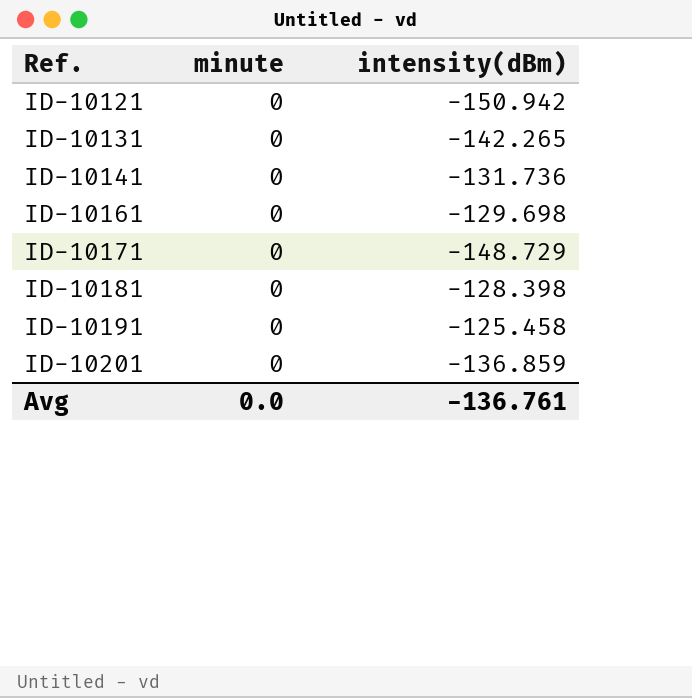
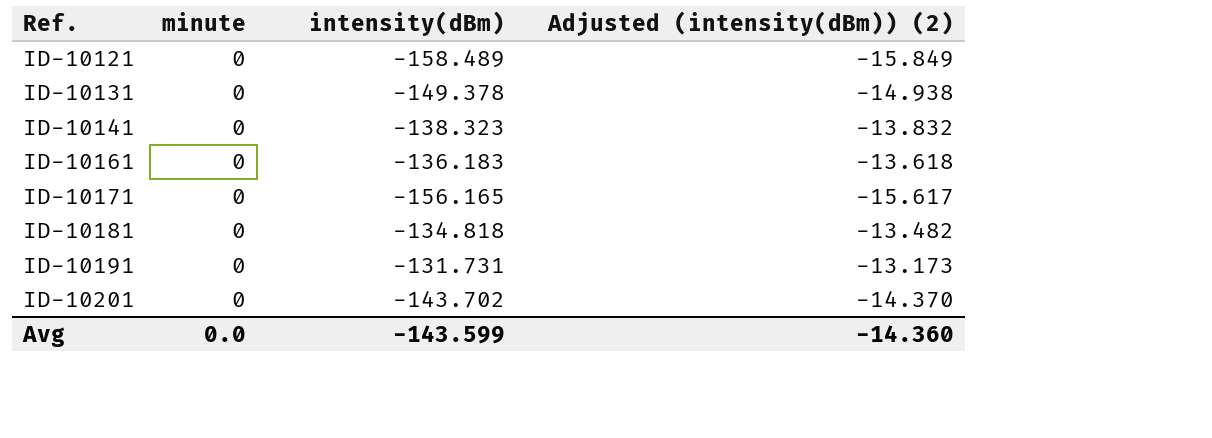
column Adjusted (intensity(dBm)) (2) | formula: none -> [intensity(dBm)] * 0.1
ID-10121 | intensity(dBm): -150.942 -> -158.489
ID-10131 | intensity(dBm): -142.265 -> -149.378
ID-10141 | intensity(dBm): -131.736 -> -138.323
ID-10161 | intensity(dBm): -129.698 -> -136.183
ID-10171 | intensity(dBm): -148.729 -> -156.165
ID-10181 | intensity(dBm): -128.398 -> -134.818
ID-10191 | intensity(dBm): -125.458 -> -131.731
ID-10201 | intensity(dBm): -136.859 -> -143.702
Avg | intensity(dBm): -136.761 -> -143.599

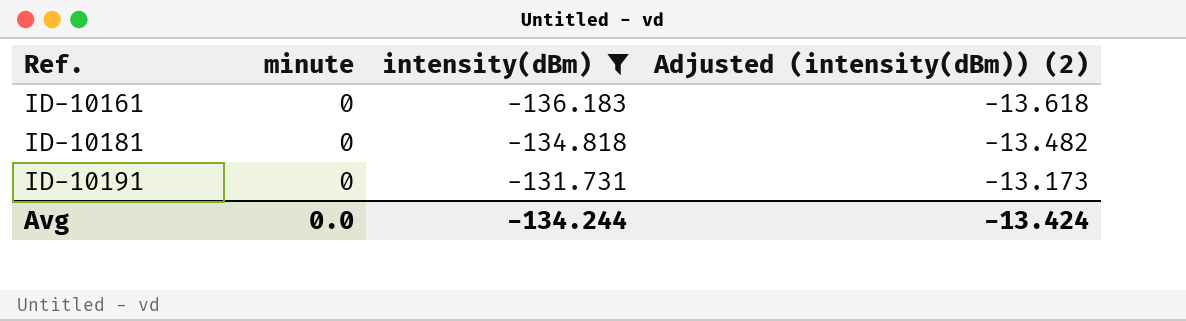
filter: none -> intensity(dBm) >= -136.183
Avg | intensity(dBm): -143.599 -> -134.244
Avg | Adjusted (intensity(dBm)) (2): -14.360 -> -13.424

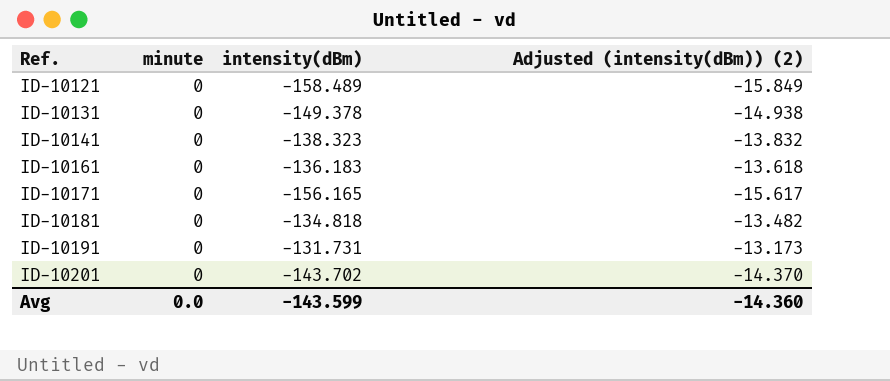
filter: intensity(dBm) >= -136.183 -> none
Avg | intensity(dBm): -134.244 -> -143.599
Avg | Adjusted (intensity(dBm)) (2): -13.424 -> -14.360

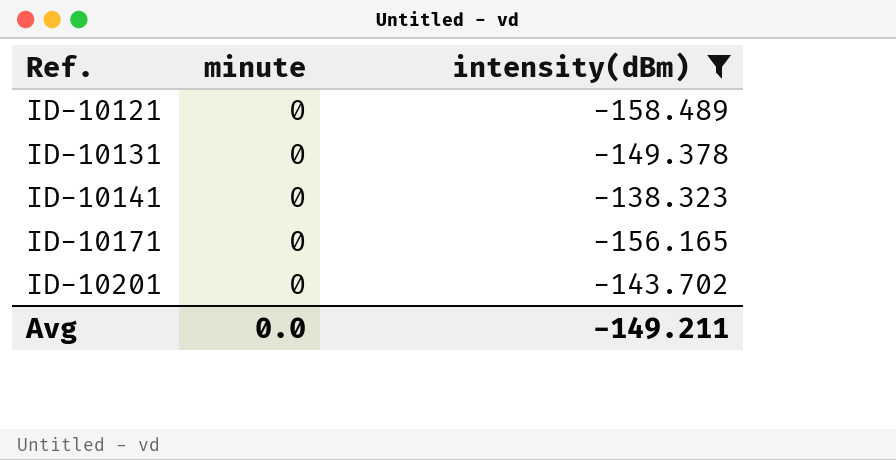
filter: none -> intensity(dBm) <= -138.323
column Adjusted (intensity(dBm)) (2) | formula: [intensity(dBm)] * 0.1 -> none
Avg | intensity(dBm): -143.599 -> -149.211

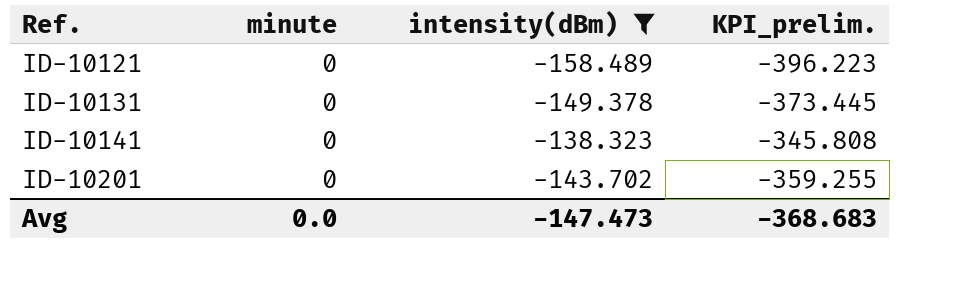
column KPI_prelim. | formula: none -> [intensity(dBm)] * 2.5
row ID-10171: 0 | -156.165 -> none
Avg | intensity(dBm): -149.211 -> -147.473

